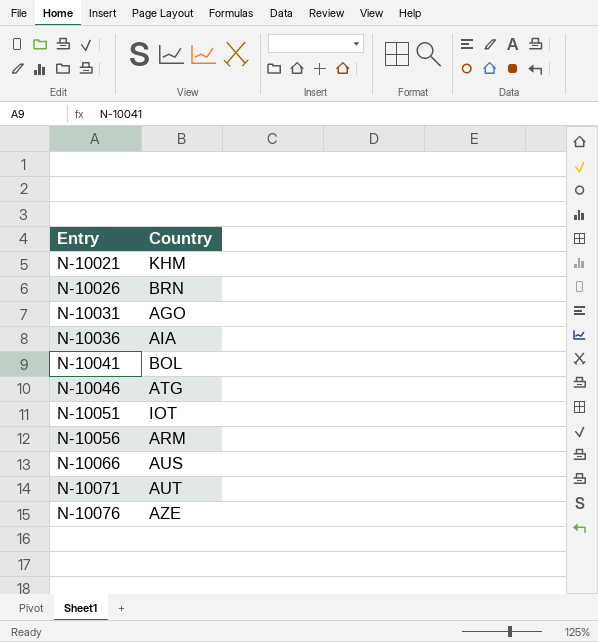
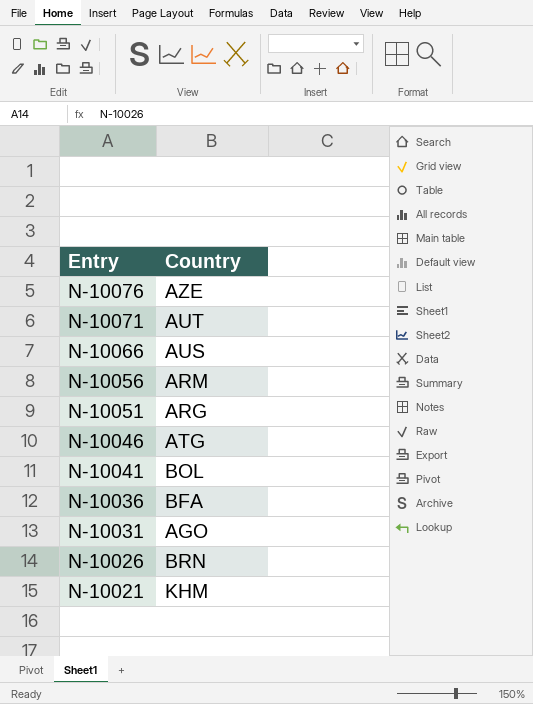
row order: Entry ascending -> Entry descending
N-10051 | Country: IOT -> ARG
N-10036 | Country: AIA -> BFA

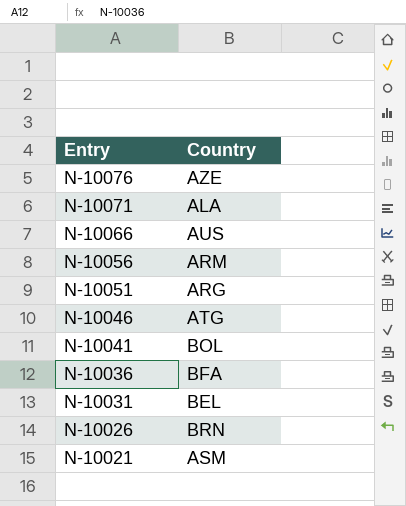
N-10071 | Country: AUT -> ALA
N-10031 | Country: AGO -> BEL
N-10021 | Country: KHM -> ASM

